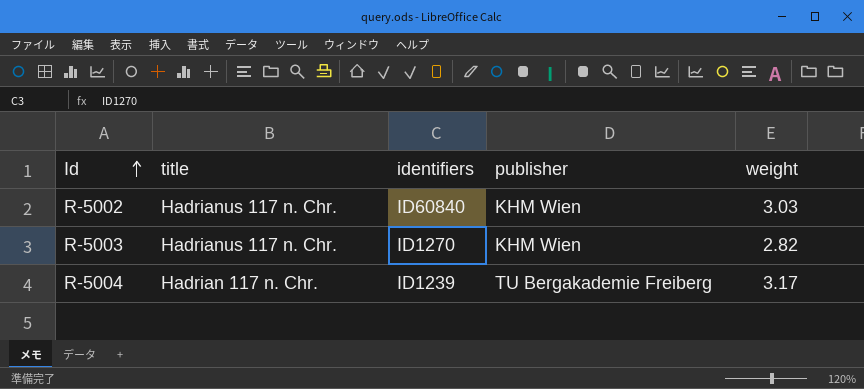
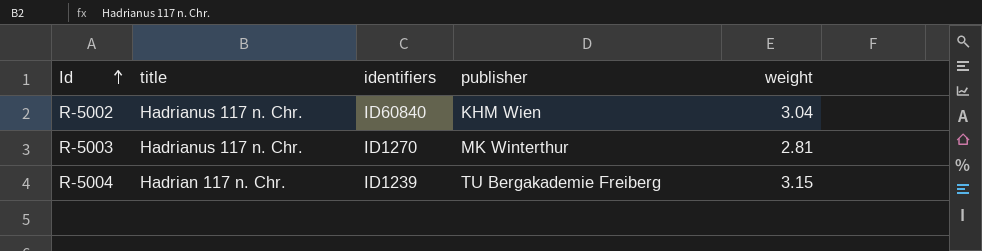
R-5002 | weight: 3.03 -> 3.04
R-5003 | publisher: KHM Wien -> MK Winterthur
R-5003 | weight: 2.82 -> 2.81
R-5004 | weight: 3.17 -> 3.15

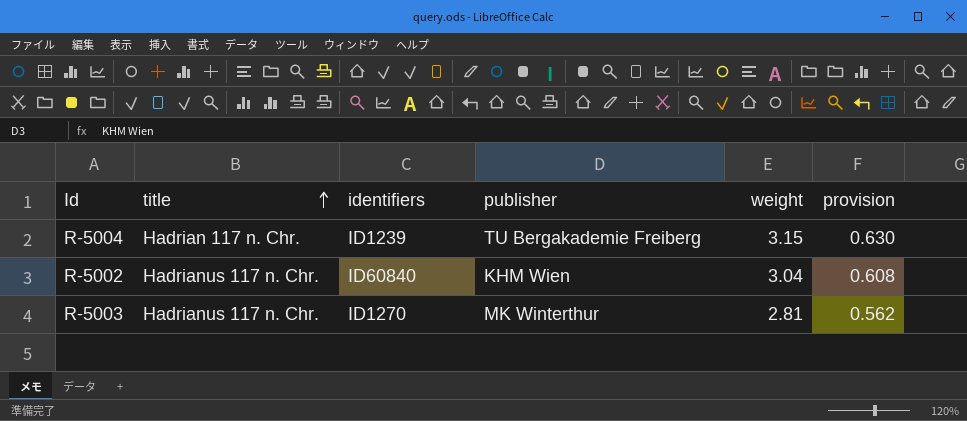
row order: Id ascending -> title ascending
column provision | formula: none -> [weight] * 0.2

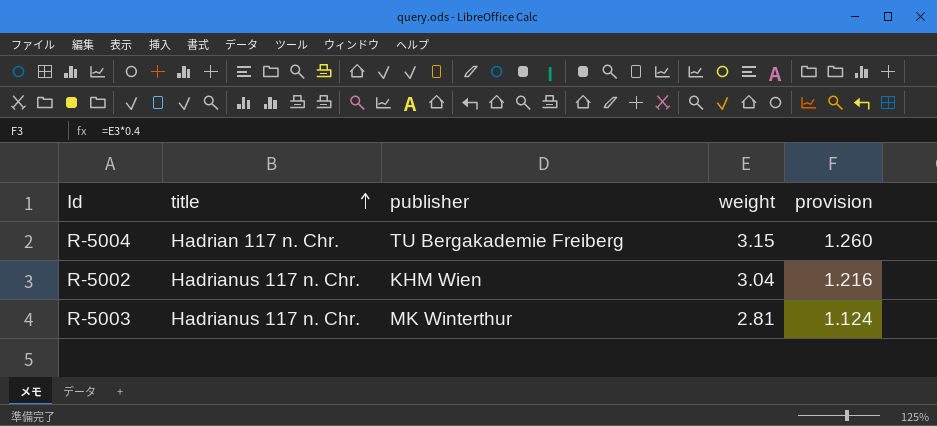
column identifiers | position: 3 -> none
column provision | formula: [weight] * 0.2 -> [weight] * 0.4

